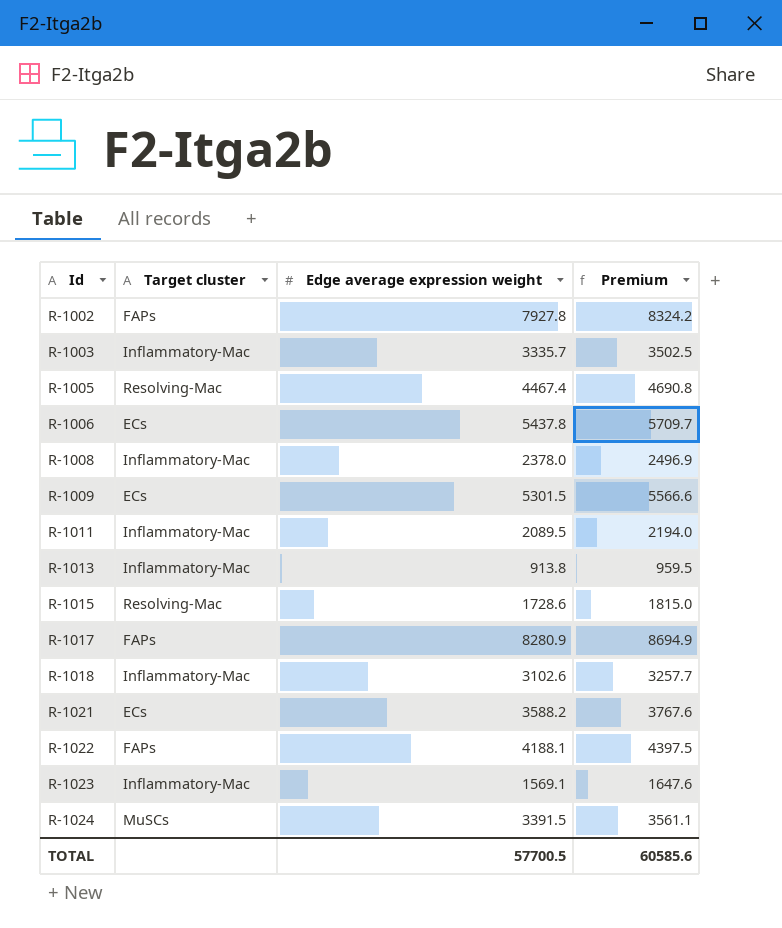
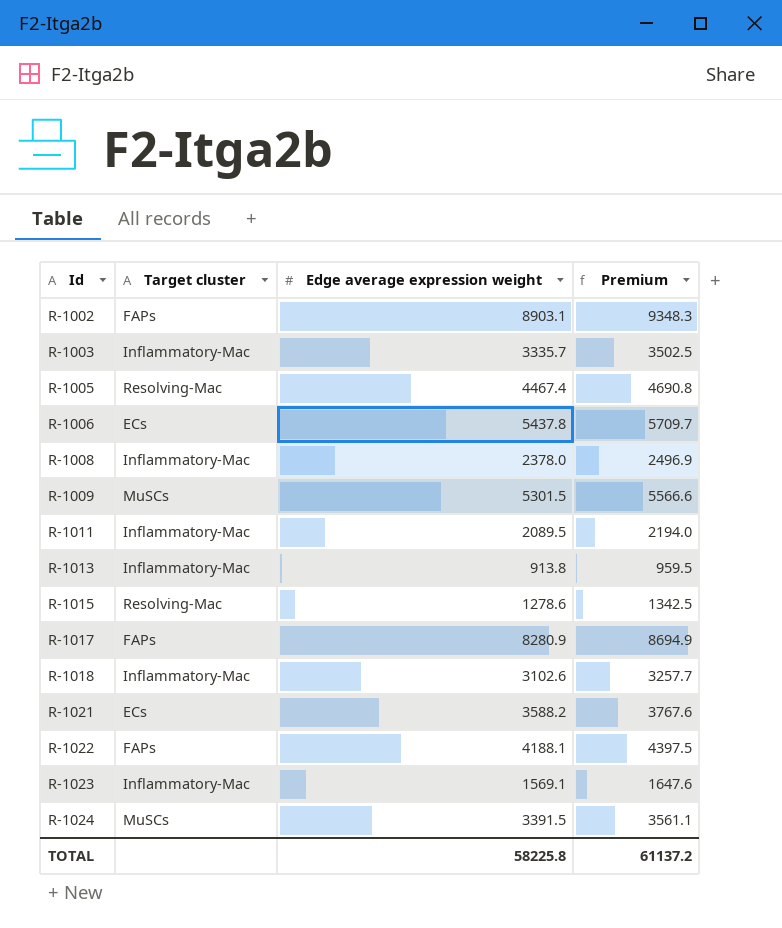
R-1002 | Edge average expression weight: 7927.8 -> 8903.1
R-1002 | Premium: 8324.2 -> 9348.3
R-1009 | Target cluster: ECs -> MuSCs
R-1015 | Edge average expression weight: 1728.6 -> 1278.6
R-1015 | Premium: 1815.0 -> 1342.5
TOTAL | Edge average expression weight: 57700.5 -> 58225.8
TOTAL | Premium: 60585.6 -> 61137.2

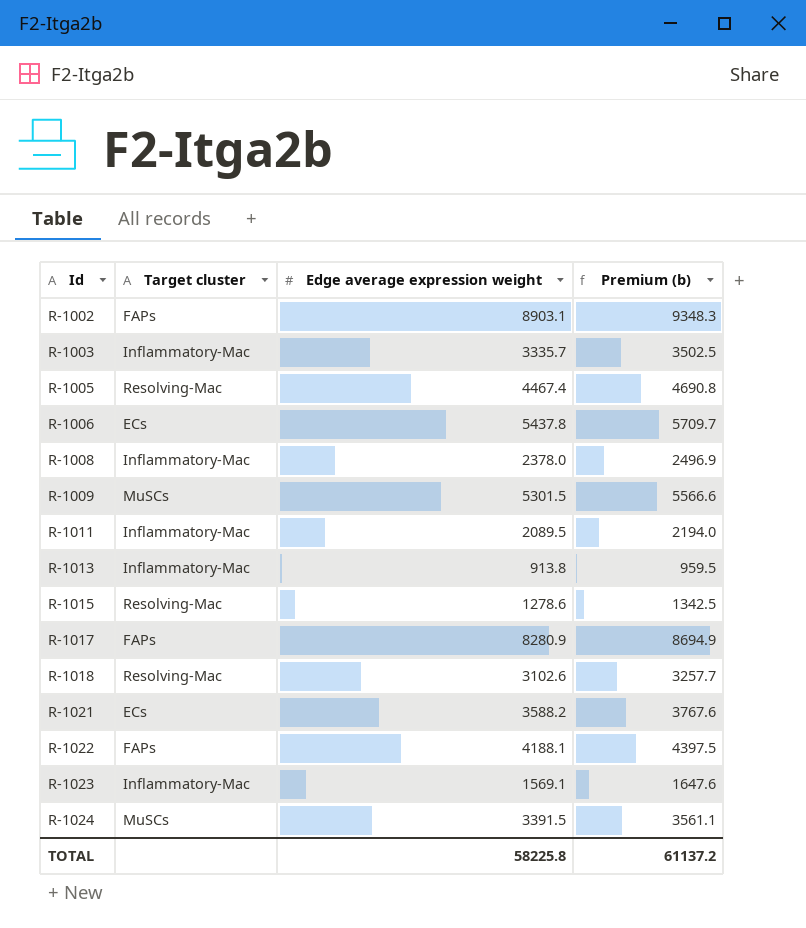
column name: Premium -> Premium (b)
R-1018 | Target cluster: Inflammatory-Mac -> Resolving-Mac

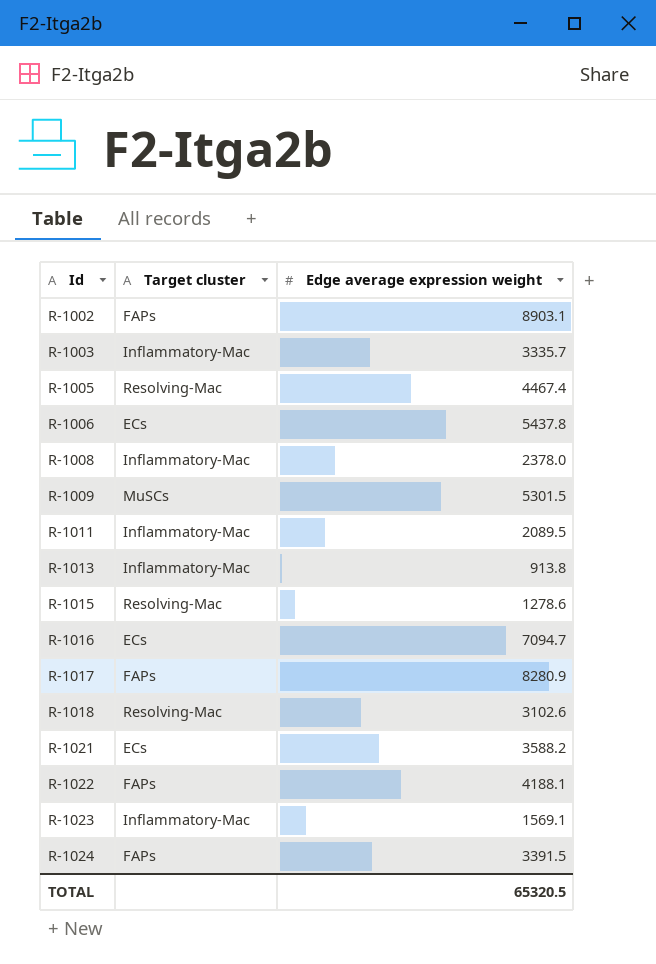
column Premium (b) | formula: [Edge average expression weight] * 1.05 -> none
row R-1016: none -> ECs | 7094.7
R-1024 | Target cluster: MuSCs -> FAPs
TOTAL | Edge average expression weight: 58225.8 -> 65320.5

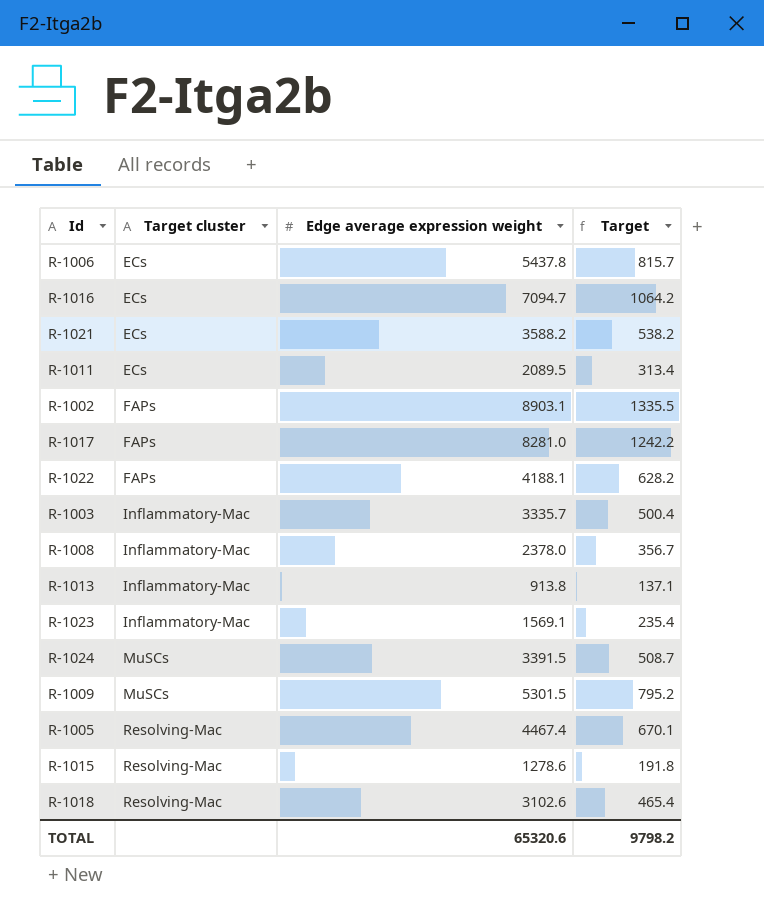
row order: Id ascending -> Target cluster ascending
column Target | formula: none -> [Edge average expression weight] * 0.15
R-1011 | Target cluster: Inflammatory-Mac -> ECs
R-1017 | Edge average expression weight: 8280.9 -> 8281.0
R-1024 | Target cluster: FAPs -> MuSCs
TOTAL | Edge average expression weight: 65320.5 -> 65320.6

